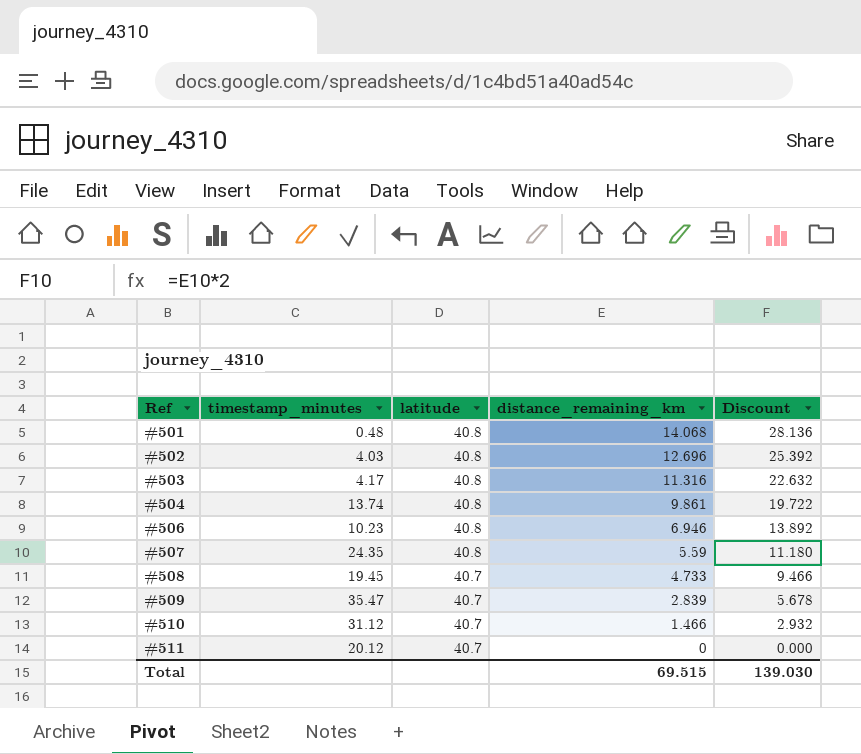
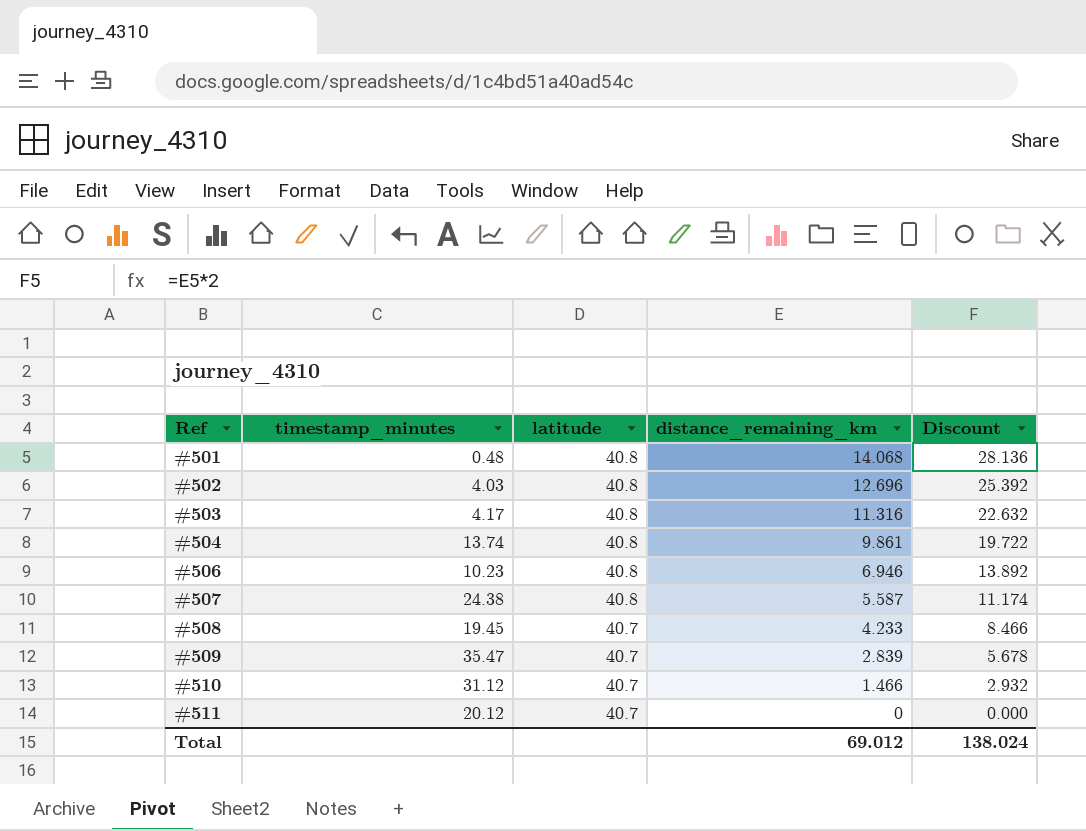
#507 | timestamp_minutes: 24.35 -> 24.38
#507 | distance_remaining_km: 5.59 -> 5.587
#507 | Discount: 11.180 -> 11.174
#508 | distance_remaining_km: 4.733 -> 4.233
#508 | Discount: 9.466 -> 8.466
Total | distance_remaining_km: 69.515 -> 69.012
Total | Discount: 139.030 -> 138.024

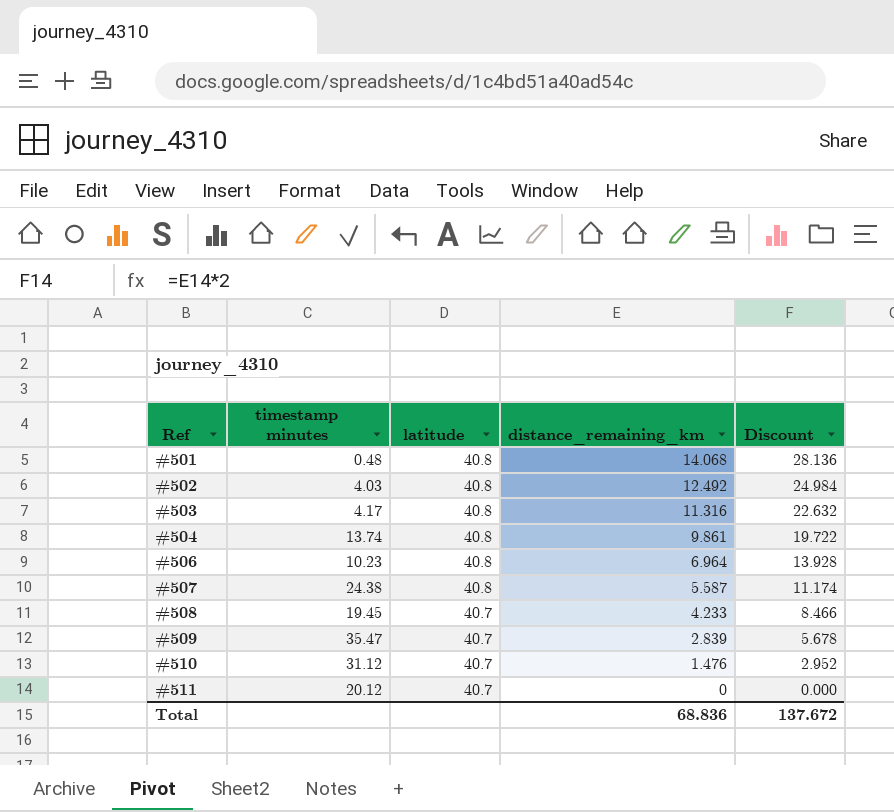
column name: timestamp_minutes -> timestamp minutes
#502 | distance_remaining_km: 12.696 -> 12.492
#502 | Discount: 25.392 -> 24.984
#506 | distance_remaining_km: 6.946 -> 6.964
#506 | Discount: 13.892 -> 13.928
#510 | distance_remaining_km: 1.466 -> 1.476
#510 | Discount: 2.932 -> 2.952
Total | distance_remaining_km: 69.012 -> 68.836
Total | Discount: 138.024 -> 137.672

